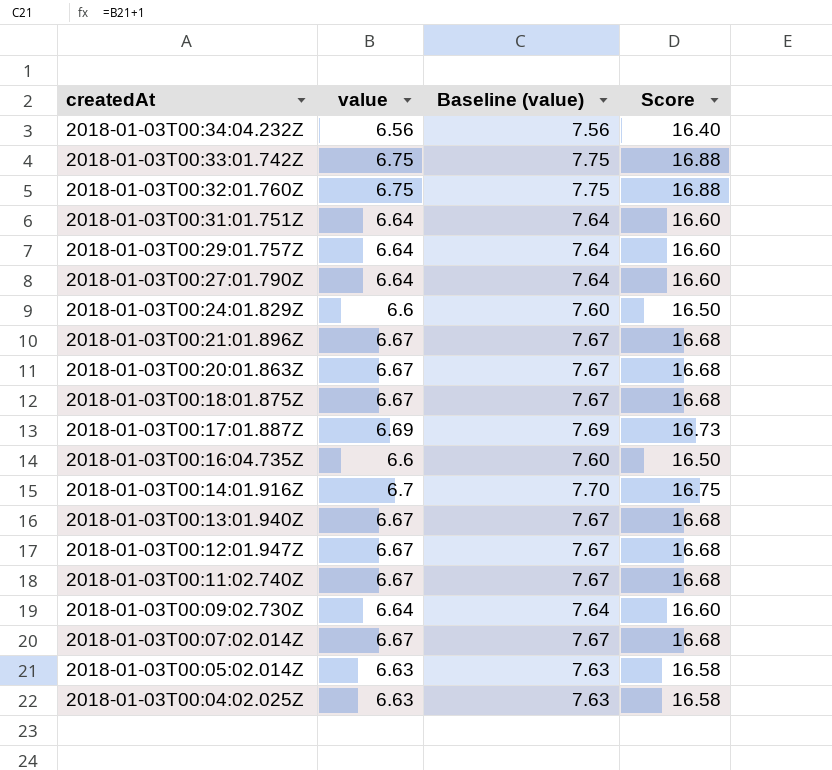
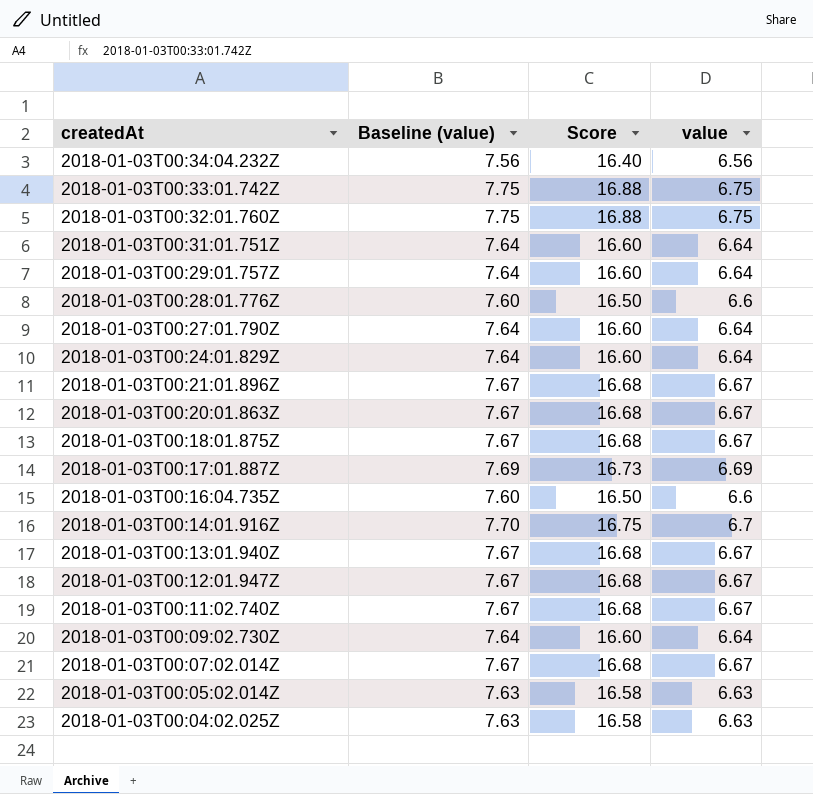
column value | position: 2 -> 4
row 2018-01-03T00:28:01.776Z: none -> 7.60 | 16.50 | 6.6
2018-01-03T00:24:01.829Z | Baseline (value): 7.60 -> 7.64
2018-01-03T00:24:01.829Z | Score: 16.50 -> 16.60
2018-01-03T00:24:01.829Z | value: 6.6 -> 6.64

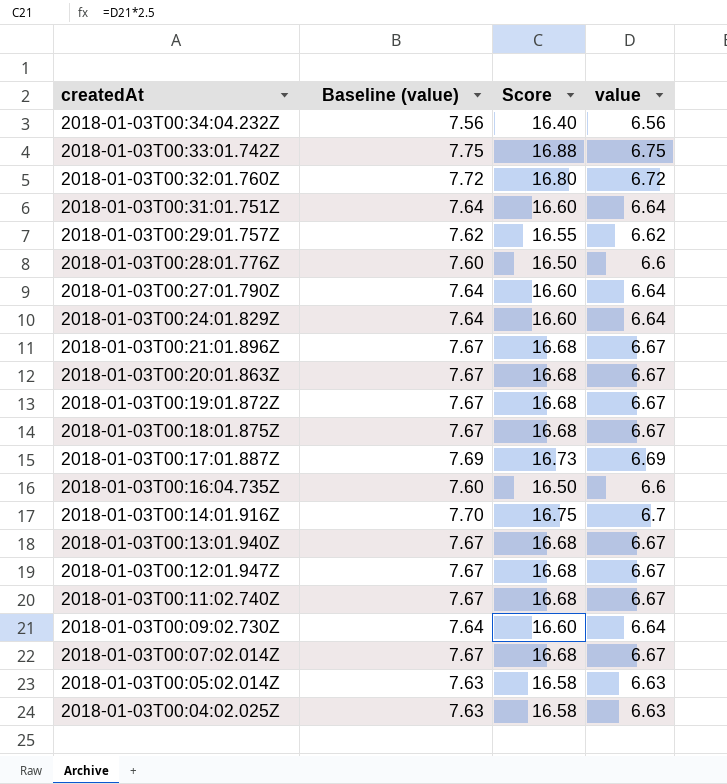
2018-01-03T00:32:01.760Z | Baseline (value): 7.75 -> 7.72
2018-01-03T00:32:01.760Z | Score: 16.88 -> 16.80
2018-01-03T00:32:01.760Z | value: 6.75 -> 6.72
2018-01-03T00:29:01.757Z | Baseline (value): 7.64 -> 7.62
2018-01-03T00:29:01.757Z | Score: 16.60 -> 16.55
2018-01-03T00:29:01.757Z | value: 6.64 -> 6.62
row 2018-01-03T00:19:01.872Z: none -> 7.67 | 16.68 | 6.67

